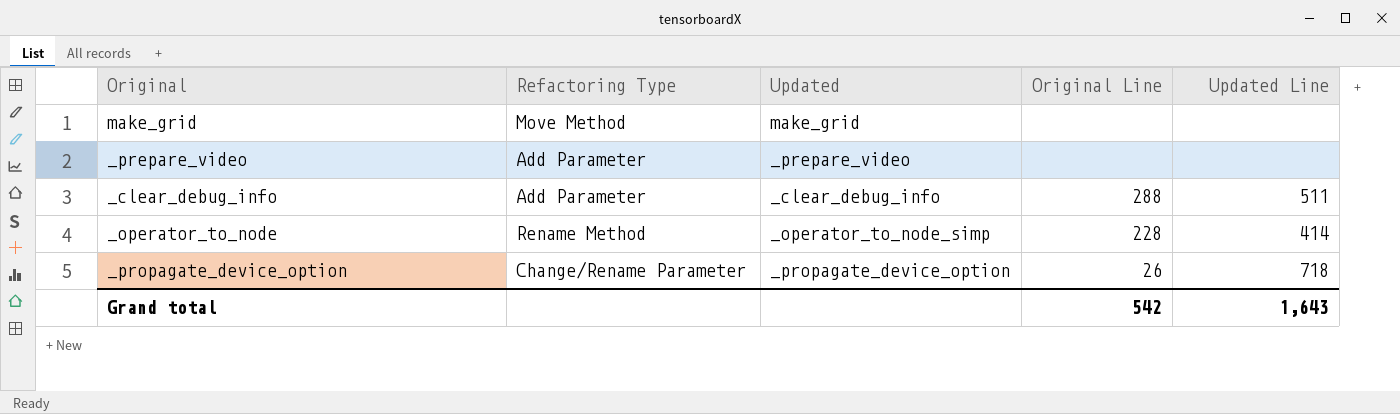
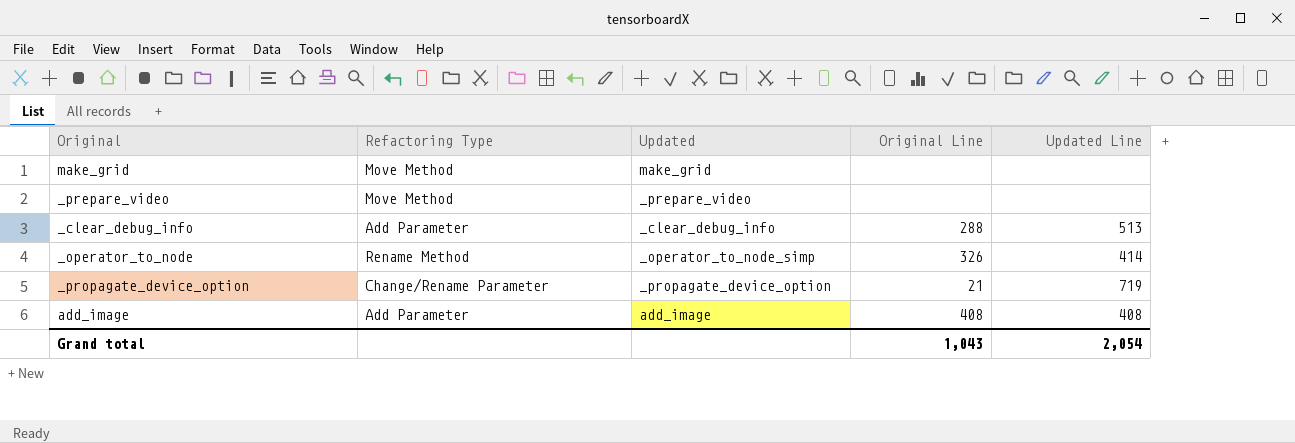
_prepare_video | Refactoring Type: Add Parameter -> Move Method
_clear_debug_info | Updated Line: 511 -> 513
_operator_to_node | Original Line: 228 -> 326
_propagate_device_option | Original Line: 26 -> 21
_propagate_device_option | Updated Line: 718 -> 719
row add_image: none -> Add Parameter | add_image | 408 | 408
Grand total | Original Line: 542 -> 1,043
Grand total | Updated Line: 1,643 -> 2,054

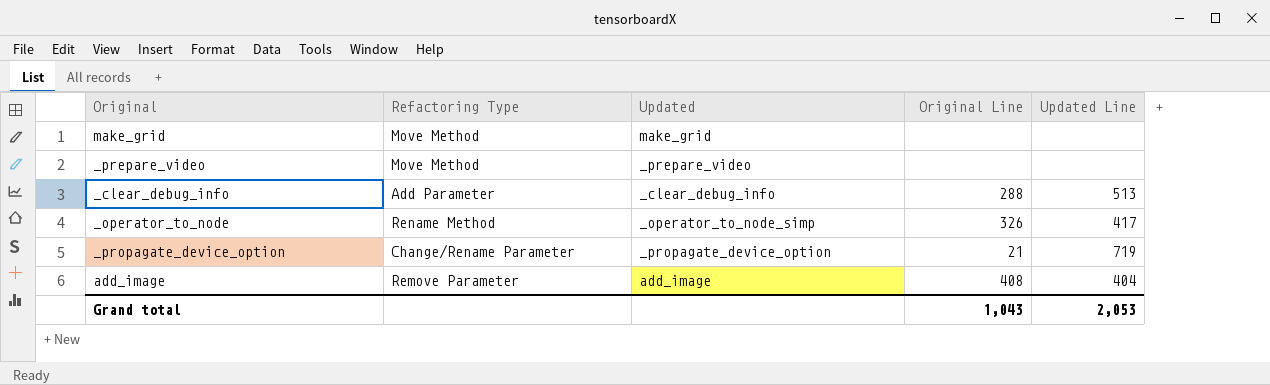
_operator_to_node | Updated Line: 414 -> 417
add_image | Refactoring Type: Add Parameter -> Remove Parameter
add_image | Updated Line: 408 -> 404
Grand total | Updated Line: 2,054 -> 2,053

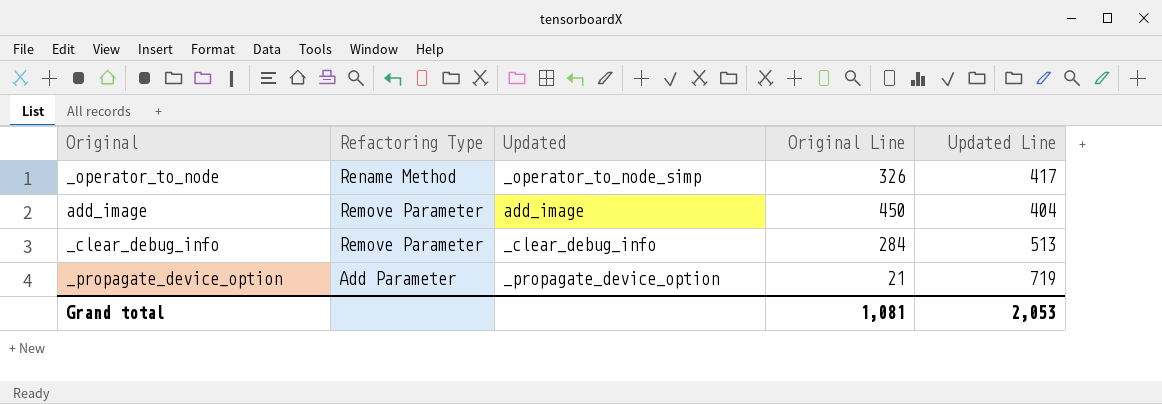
row order: none -> Refactoring Type descending
row make_grid: Move Method | make_grid | none | none -> none
row _prepare_video: Move Method | _prepare_video | none | none -> none
add_image | Original Line: 408 -> 450
_clear_debug_info | Refactoring Type: Add Parameter -> Remove Parameter
_clear_debug_info | Original Line: 288 -> 284
_propagate_device_option | Refactoring Type: Change/Rename Parameter -> Add Parameter
Grand total | Original Line: 1,043 -> 1,081

